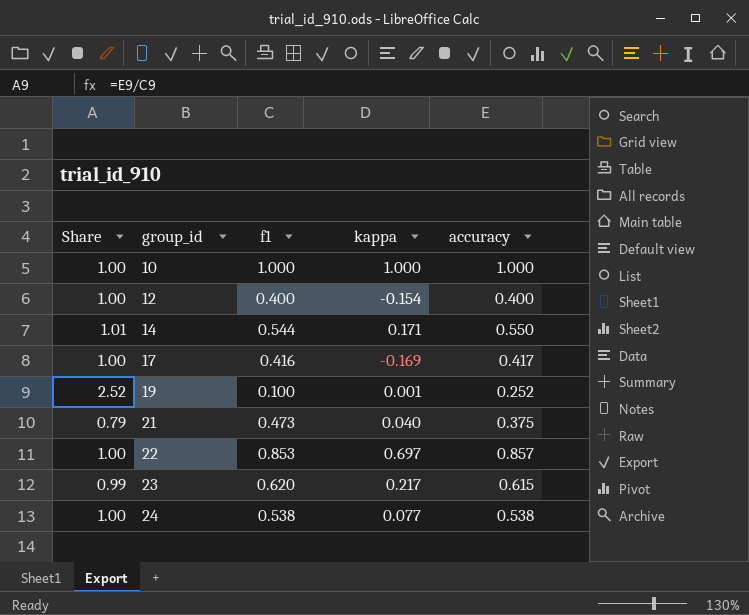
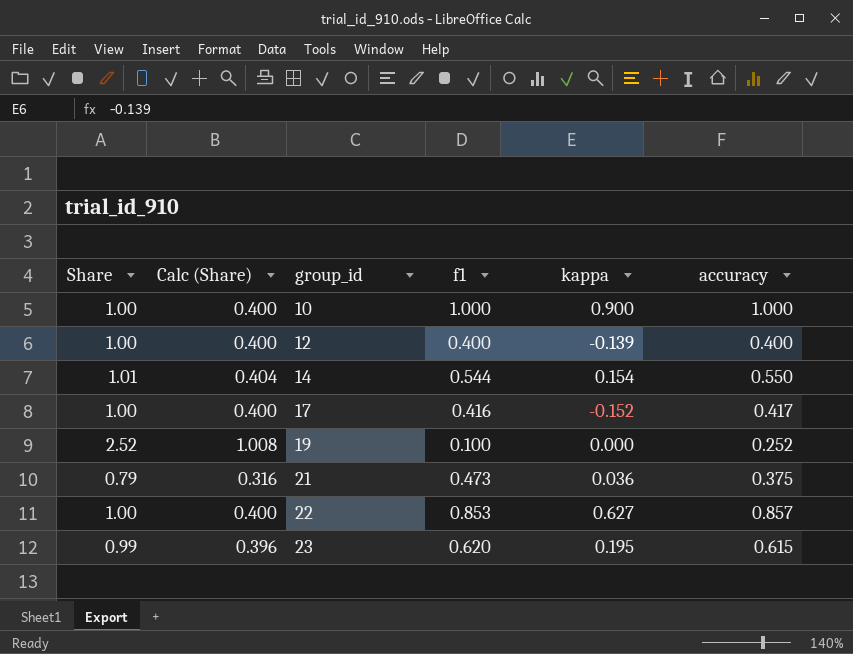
column Calc (Share) | formula: none -> [Share] * 0.4
row 24: 1.00 | 0.538 | 0.077 | 0.538 -> none
10 | kappa: 1.000 -> 0.900
12 | kappa: -0.154 -> -0.139
14 | kappa: 0.171 -> 0.154
17 | kappa: -0.169 -> -0.152
19 | kappa: 0.001 -> 0.000
21 | kappa: 0.040 -> 0.036
22 | kappa: 0.697 -> 0.627
23 | kappa: 0.217 -> 0.195

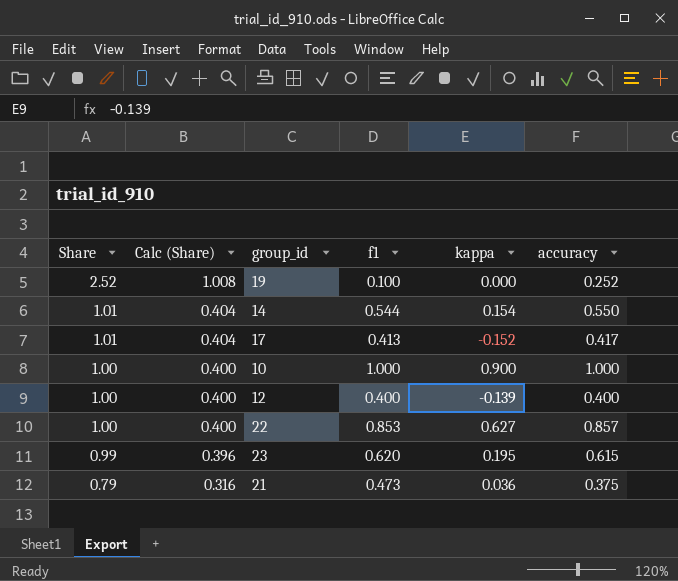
row order: group_id ascending -> Share descending
17 | Share: 1.00 -> 1.01
17 | Calc (Share): 0.400 -> 0.404
17 | f1: 0.416 -> 0.413

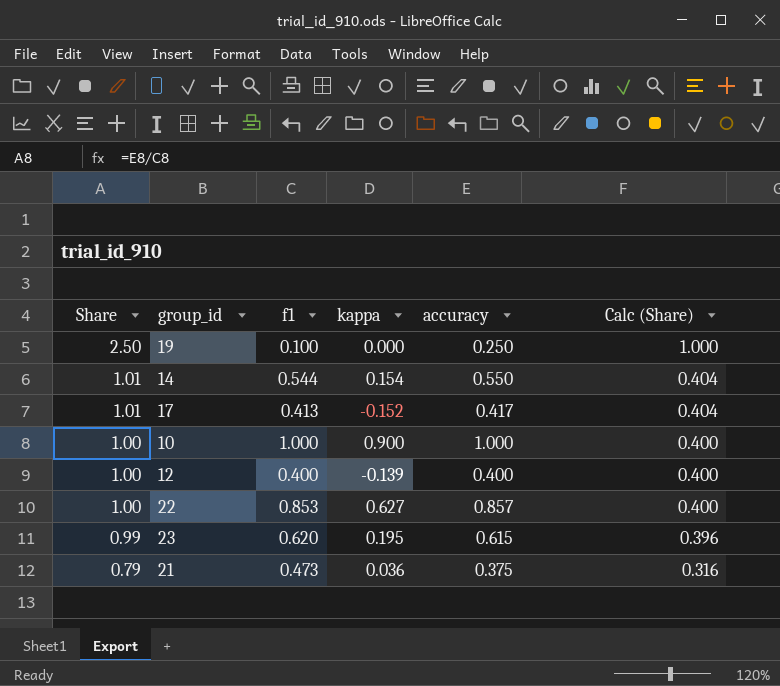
column Calc (Share) | position: 2 -> 6
19 | Share: 2.52 -> 2.50
19 | accuracy: 0.252 -> 0.250
19 | Calc (Share): 1.008 -> 1.000

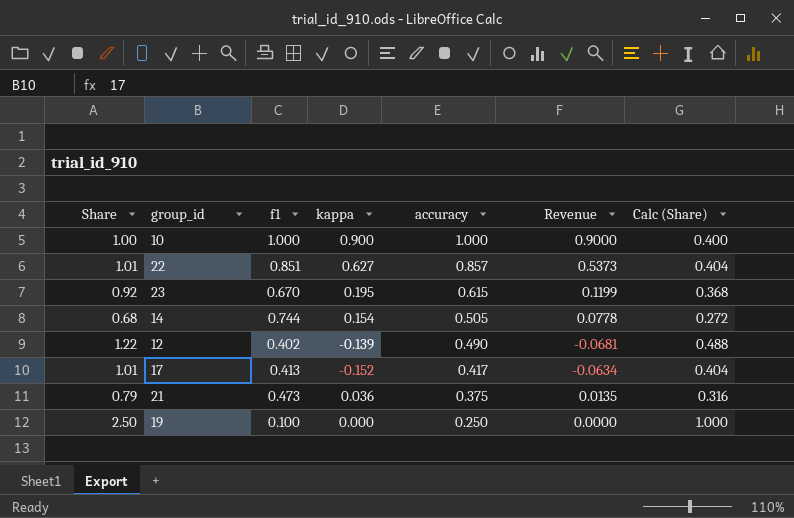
row order: Share descending -> accuracy descending
column Revenue | formula: none -> [kappa] * [accuracy]
22 | Share: 1.00 -> 1.01
22 | f1: 0.853 -> 0.851
22 | Calc (Share): 0.400 -> 0.404
23 | Share: 0.99 -> 0.92
23 | f1: 0.620 -> 0.670
23 | Calc (Share): 0.396 -> 0.368
14 | Share: 1.01 -> 0.68
14 | f1: 0.544 -> 0.744
14 | accuracy: 0.550 -> 0.505
14 | Calc (Share): 0.404 -> 0.272
12 | Share: 1.00 -> 1.22
12 | f1: 0.400 -> 0.402
12 | accuracy: 0.400 -> 0.490
12 | Calc (Share): 0.400 -> 0.488

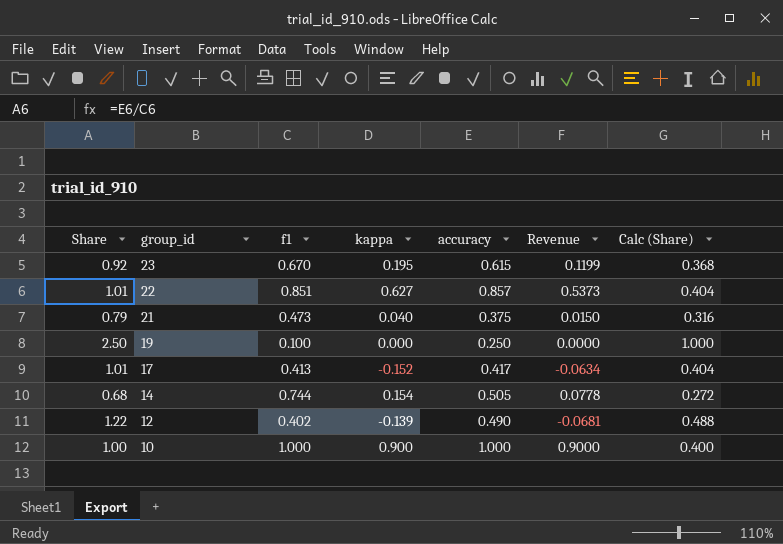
row order: accuracy descending -> group_id descending
21 | kappa: 0.036 -> 0.040
21 | Revenue: 0.0135 -> 0.0150

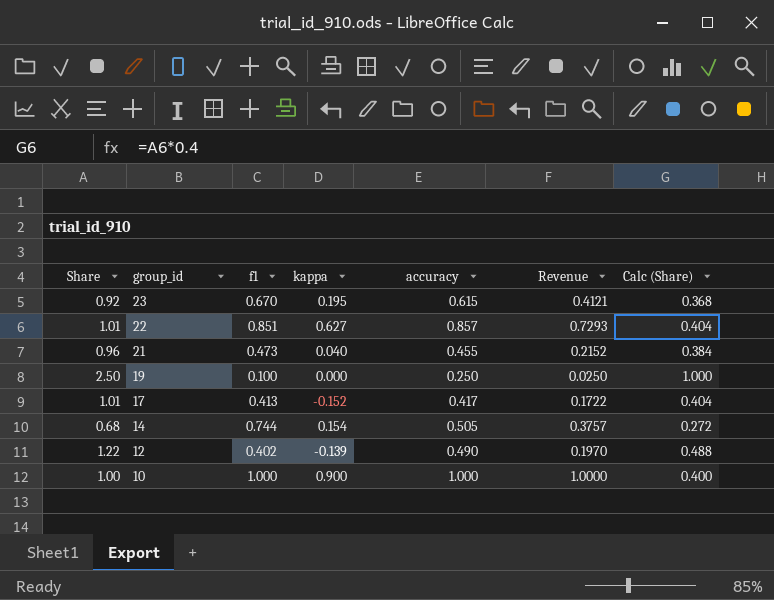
column Revenue | formula: [kappa] * [accuracy] -> [f1] * [accuracy]
21 | Share: 0.79 -> 0.96
21 | accuracy: 0.375 -> 0.455
21 | Calc (Share): 0.316 -> 0.384

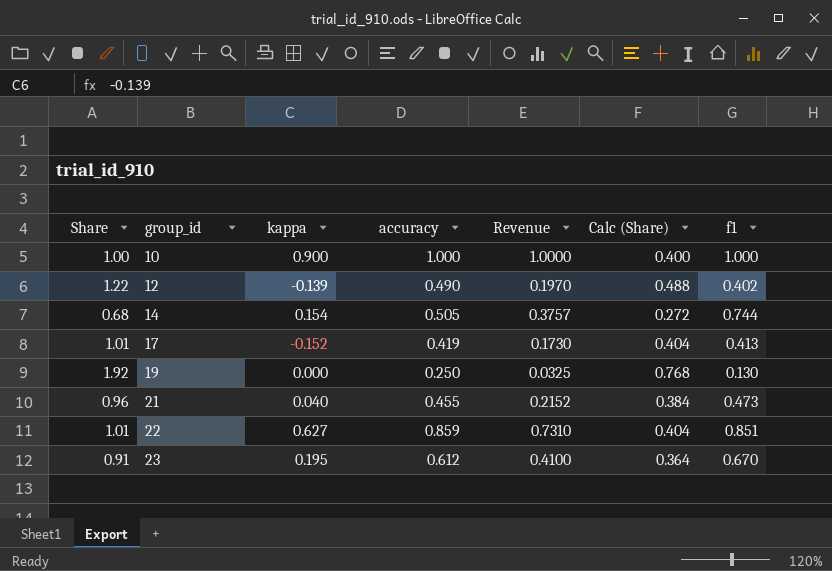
row order: group_id descending -> group_id ascending
column f1 | position: 3 -> 7
17 | accuracy: 0.417 -> 0.419
17 | Revenue: 0.1722 -> 0.1730
19 | Share: 2.50 -> 1.92
19 | Revenue: 0.0250 -> 0.0325
19 | Calc (Share): 1.000 -> 0.768
19 | f1: 0.100 -> 0.130
22 | accuracy: 0.857 -> 0.859
22 | Revenue: 0.7293 -> 0.7310
23 | Share: 0.92 -> 0.91
23 | accuracy: 0.615 -> 0.612
23 | Revenue: 0.4121 -> 0.4100
23 | Calc (Share): 0.368 -> 0.364

